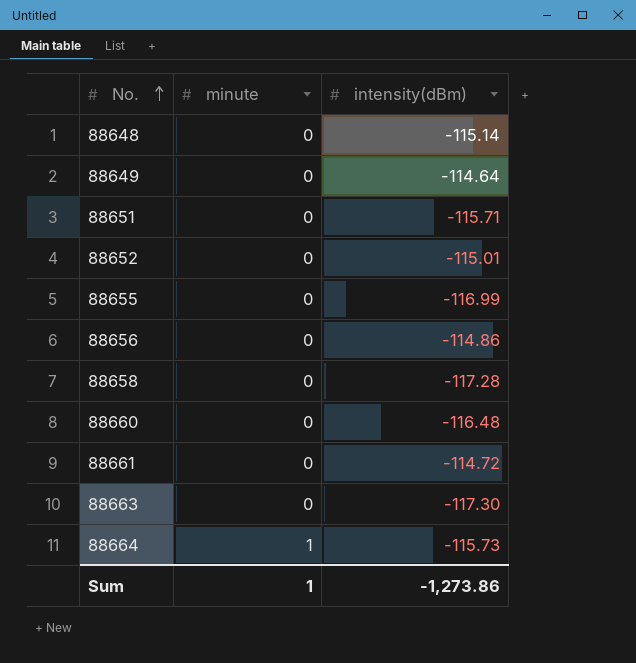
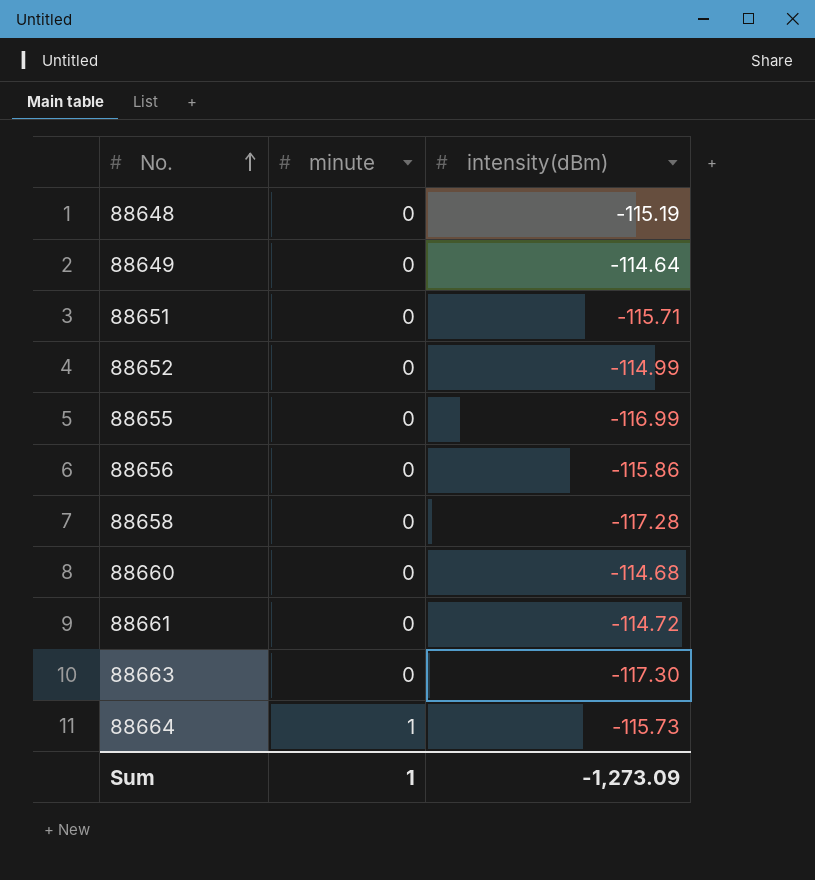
88648 | intensity(dBm): -115.14 -> -115.19
88652 | intensity(dBm): -115.01 -> -114.99
88656 | intensity(dBm): -114.86 -> -115.86
88660 | intensity(dBm): -116.48 -> -114.68
Sum | intensity(dBm): -1,273.86 -> -1,273.09

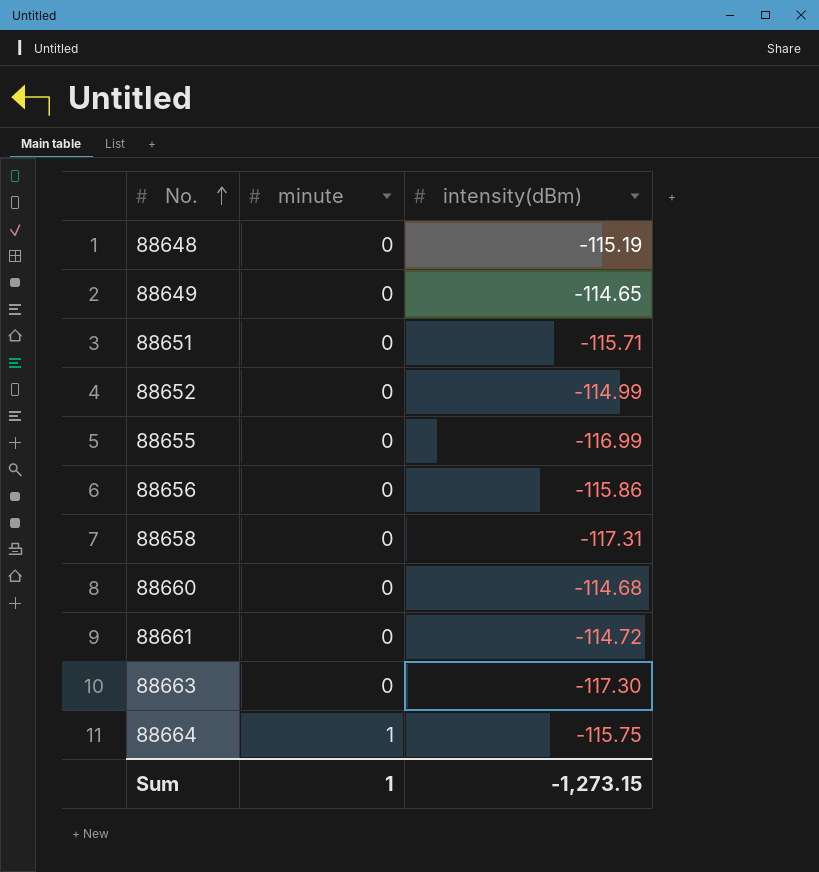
88649 | intensity(dBm): -114.64 -> -114.65
88658 | intensity(dBm): -117.28 -> -117.31
88664 | intensity(dBm): -115.73 -> -115.75
Sum | intensity(dBm): -1,273.09 -> -1,273.15

